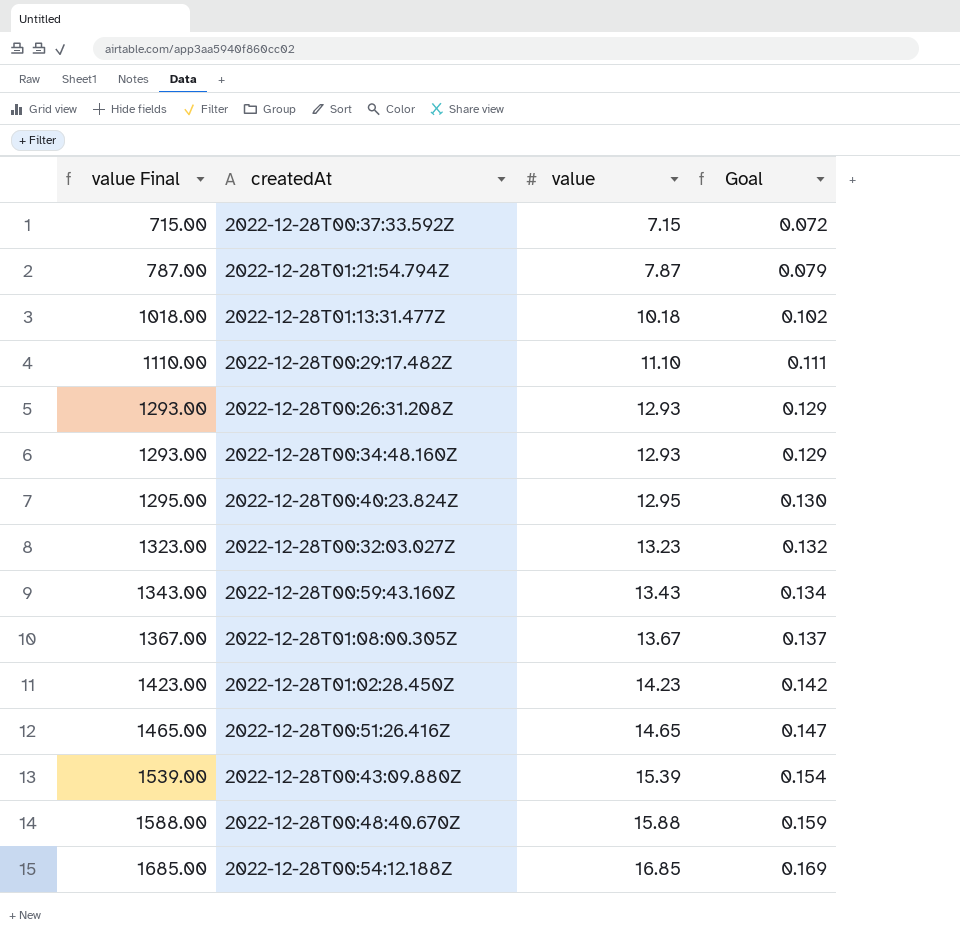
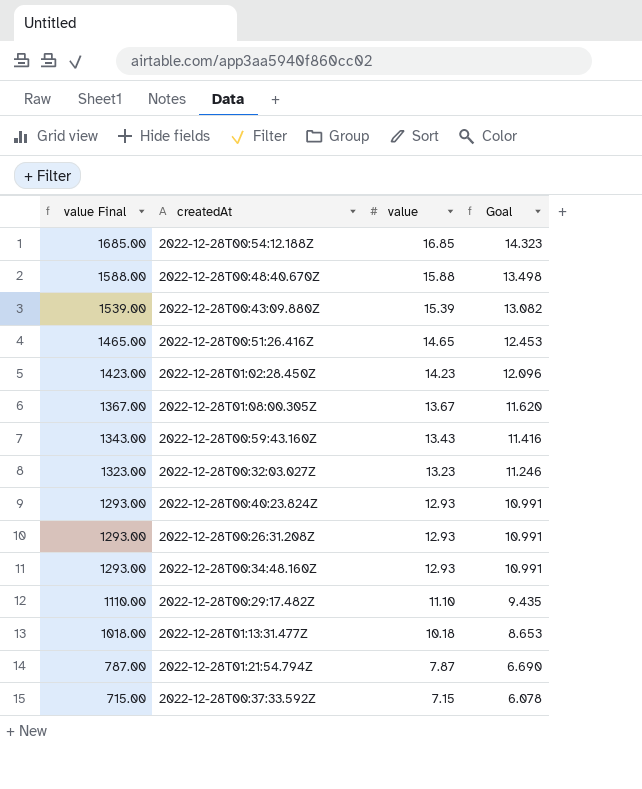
row order: value Final ascending -> value Final descending
column Goal | formula: [value] * 0.01 -> [value] * 0.85
2022-12-28T00:40:23.824Z | value Final: 1295.00 -> 1293.00
2022-12-28T00:40:23.824Z | value: 12.95 -> 12.93

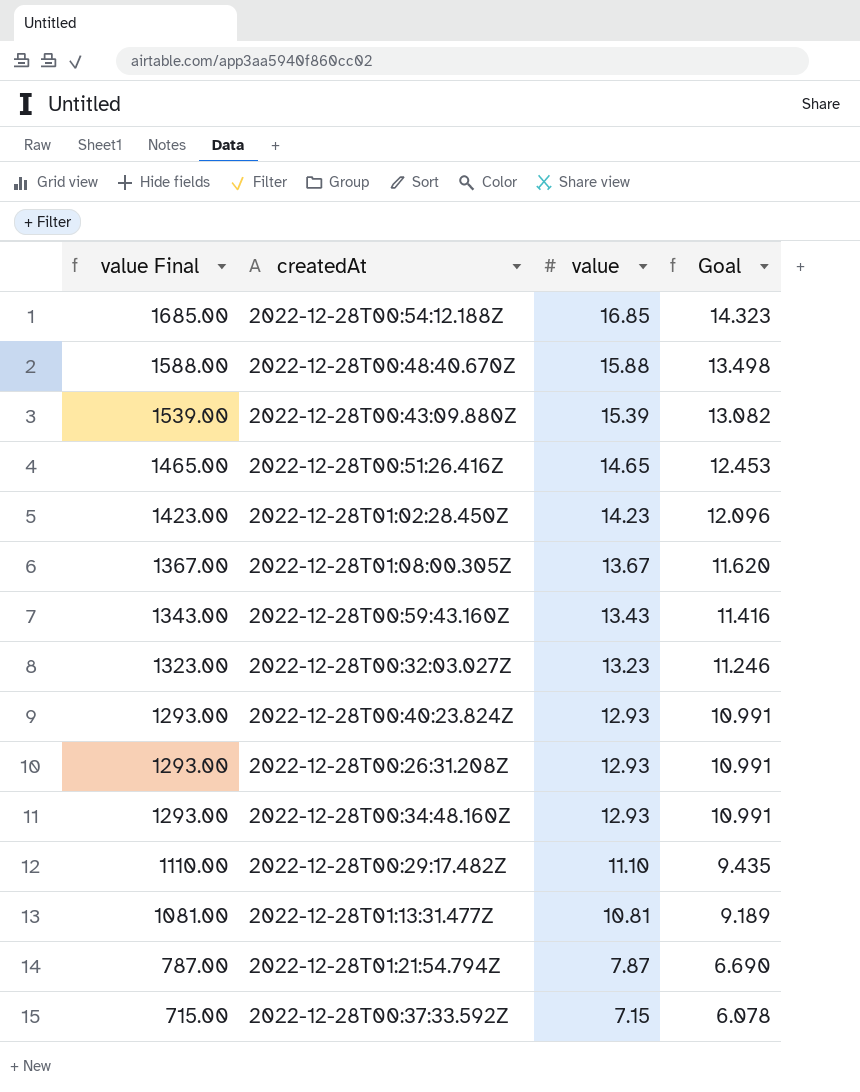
2022-12-28T01:13:31.477Z | value Final: 1018.00 -> 1081.00
2022-12-28T01:13:31.477Z | value: 10.18 -> 10.81
2022-12-28T01:13:31.477Z | Goal: 8.653 -> 9.189

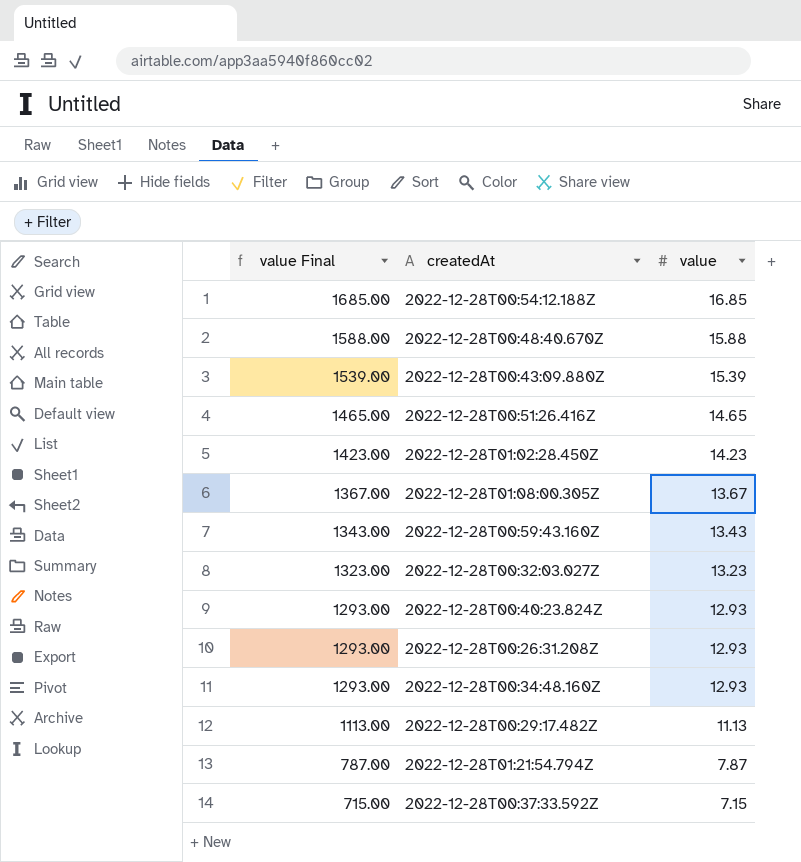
column Goal | formula: [value] * 0.85 -> none
row 2022-12-28T01:13:31.477Z: 1081.00 | 10.81 | 9.189 -> none
2022-12-28T00:29:17.482Z | value Final: 1110.00 -> 1113.00
2022-12-28T00:29:17.482Z | value: 11.10 -> 11.13

